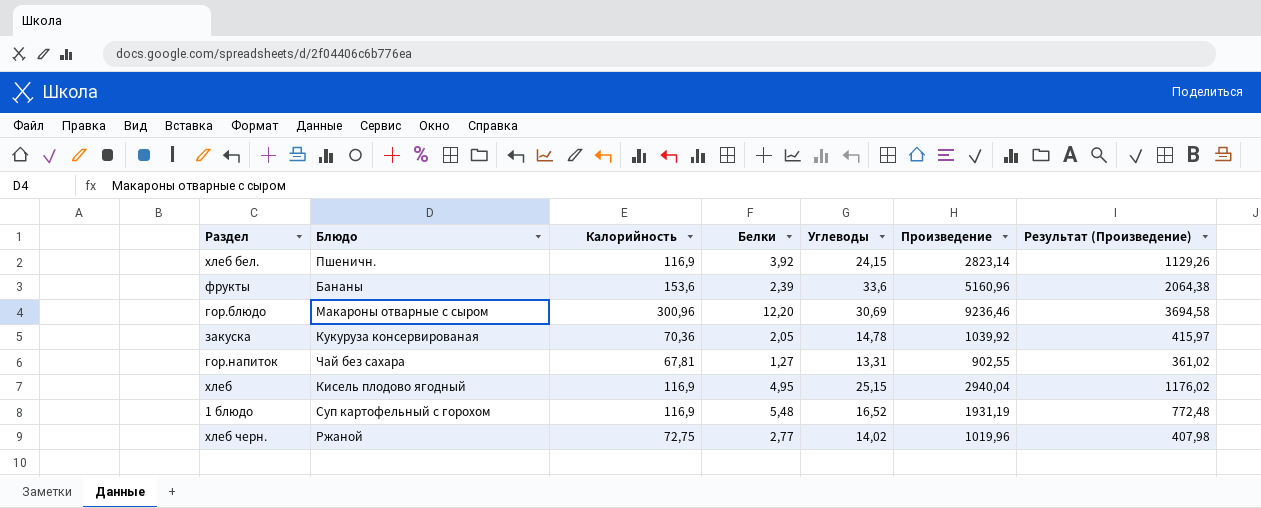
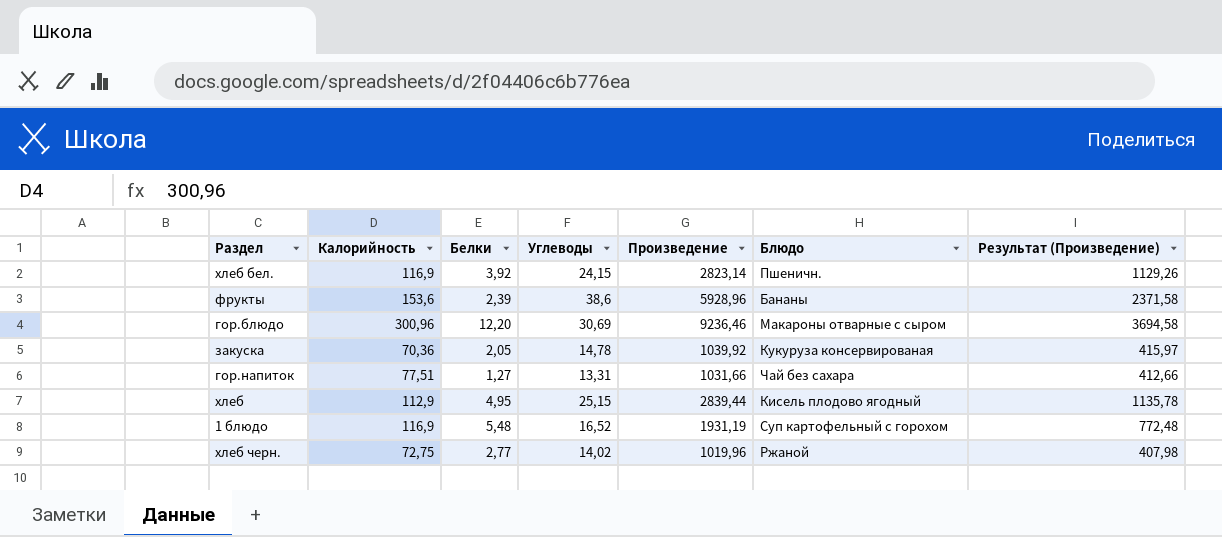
column Блюдо | position: 2 -> 6
фрукты | Углеводы: 33,6 -> 38,6
фрукты | Произведение: 5160,96 -> 5928,96
фрукты | Результат (Произведение): 2064,38 -> 2371,58
гор.напиток | Калорийность: 67,81 -> 77,51
гор.напиток | Произведение: 902,55 -> 1031,66
гор.напиток | Результат (Произведение): 361,02 -> 412,66
хлеб | Калорийность: 116,9 -> 112,9
хлеб | Произведение: 2940,04 -> 2839,44
хлеб | Результат (Произведение): 1176,02 -> 1135,78

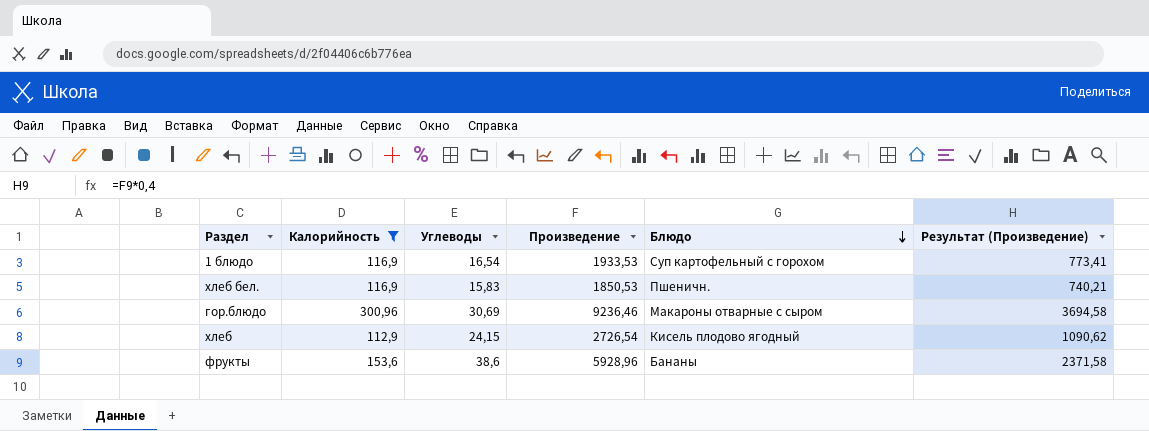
filter: none -> Калорийность >= 112,9
row order: none -> Блюдо descending
column Белки | position: 3 -> none
1 блюдо | Углеводы: 16,52 -> 16,54
1 блюдо | Произведение: 1931,19 -> 1933,53
1 блюдо | Результат (Произведение): 772,48 -> 773,41
хлеб бел. | Углеводы: 24,15 -> 15,83
хлеб бел. | Произведение: 2823,14 -> 1850,53
хлеб бел. | Результат (Произведение): 1129,26 -> 740,21
хлеб | Углеводы: 25,15 -> 24,15
хлеб | Произведение: 2839,44 -> 2726,54
хлеб | Результат (Произведение): 1135,78 -> 1090,62

